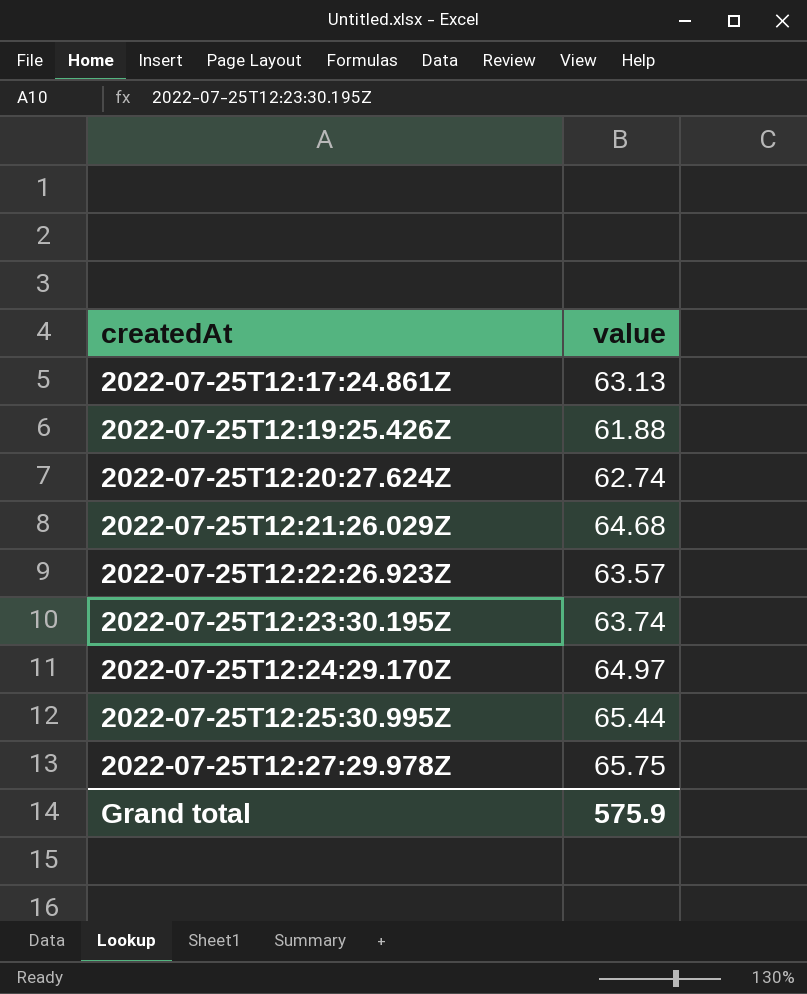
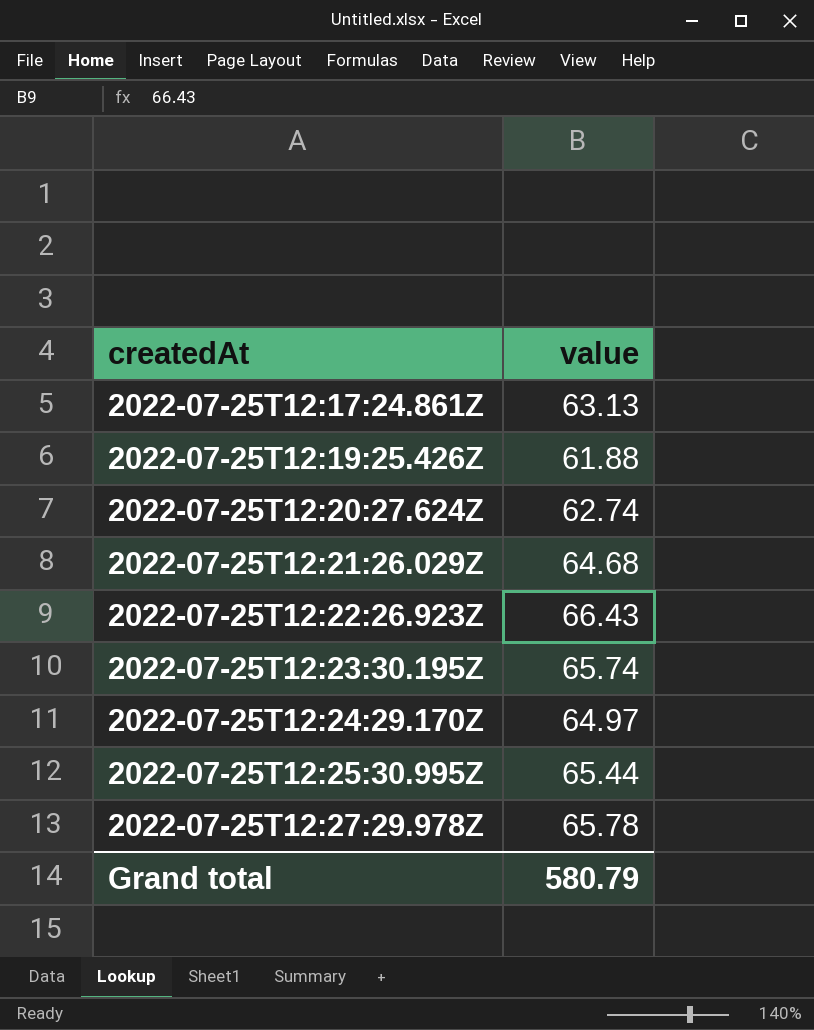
2022-07-25T12:22:26.923Z | value: 63.57 -> 66.43
2022-07-25T12:23:30.195Z | value: 63.74 -> 65.74
2022-07-25T12:27:29.978Z | value: 65.75 -> 65.78
Grand total | value: 575.9 -> 580.79

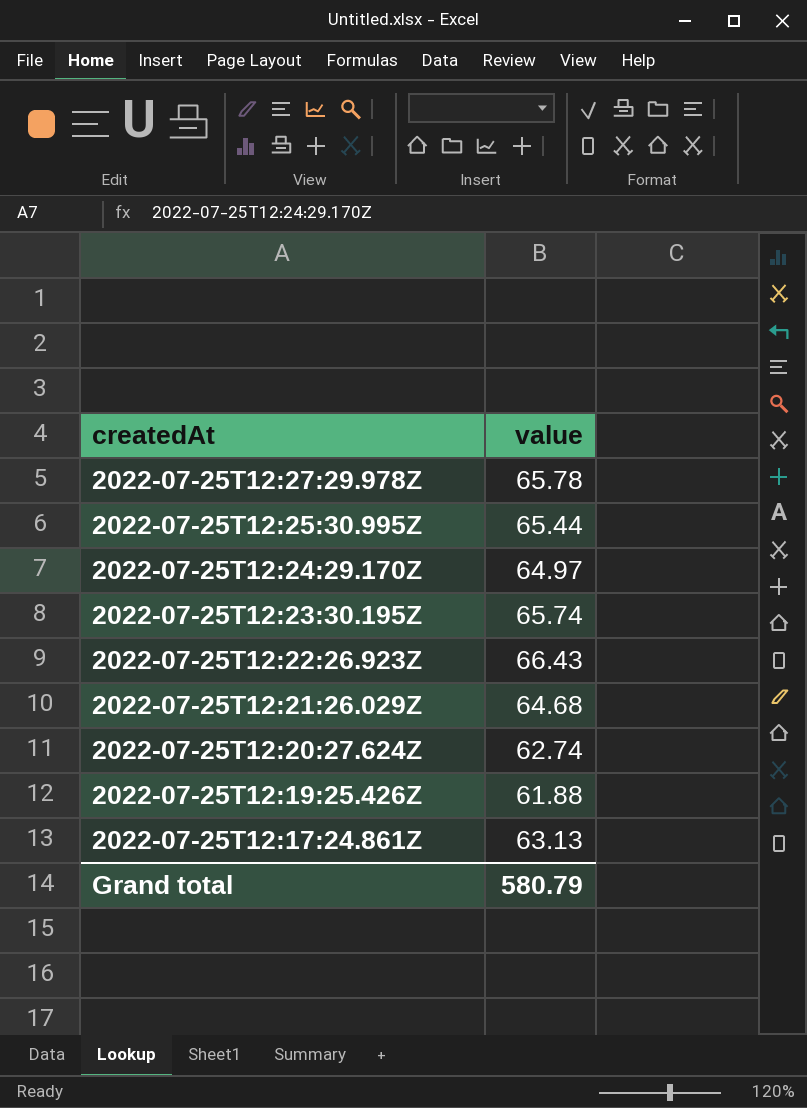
row order: createdAt ascending -> createdAt descending

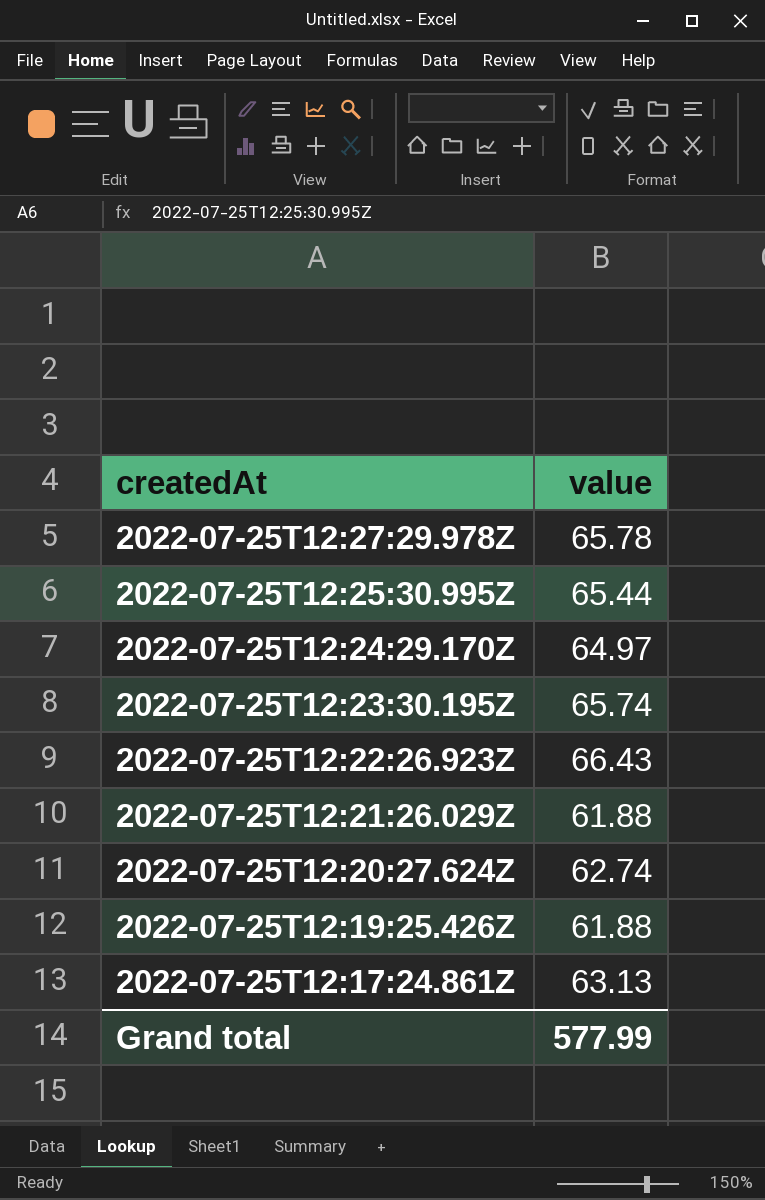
2022-07-25T12:21:26.029Z | value: 64.68 -> 61.88
Grand total | value: 580.79 -> 577.99

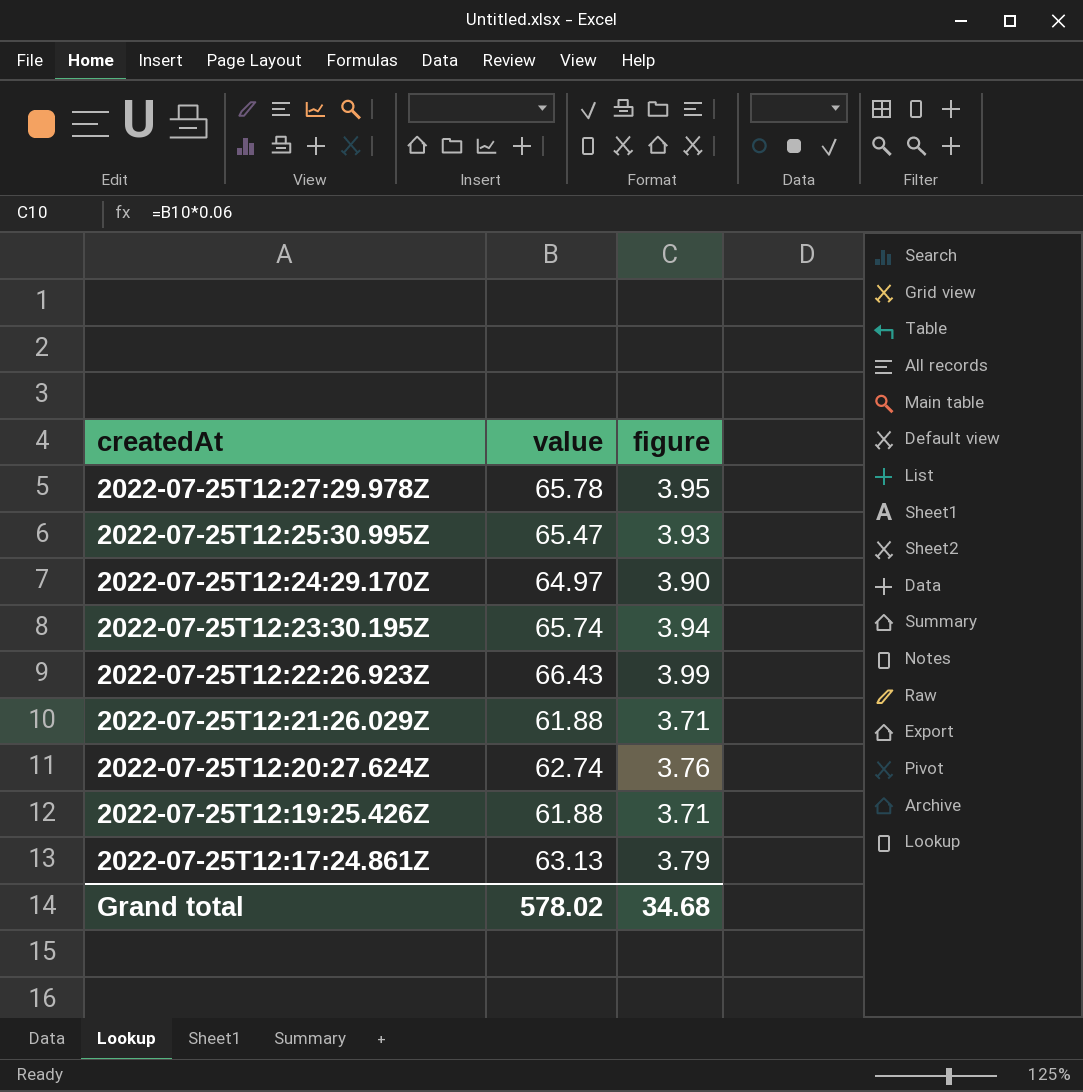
column figure | formula: none -> [value] * 0.06
2022-07-25T12:25:30.995Z | value: 65.44 -> 65.47
Grand total | value: 577.99 -> 578.02

